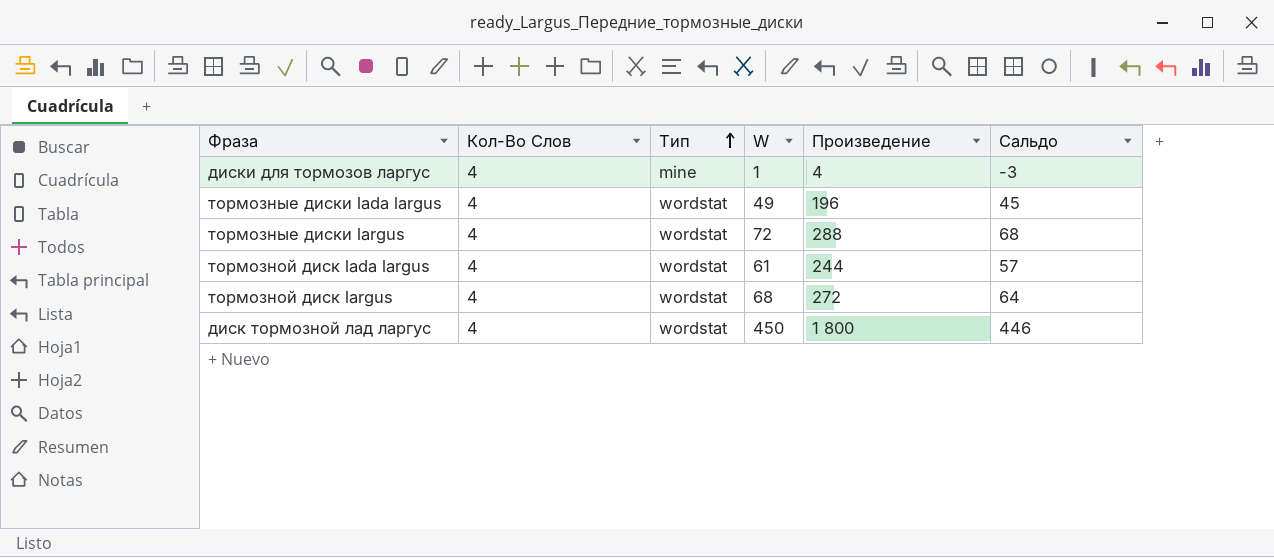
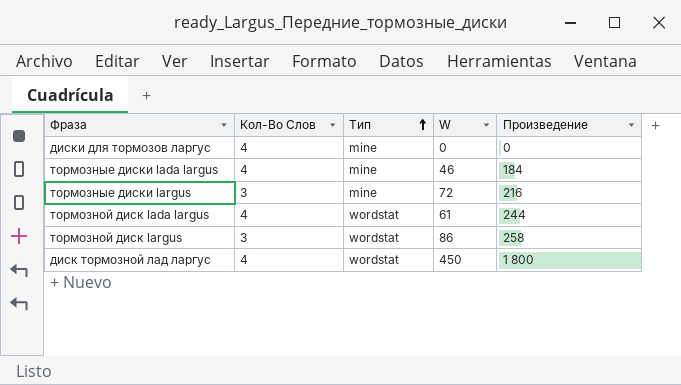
column Сальдо | formula: [W] - [Кол-Во Слов] -> none
диски для тормозов ларгус | W: 1 -> 0
диски для тормозов ларгус | Произведение: 4 -> 0
тормозные диски lada largus | Тип: wordstat -> mine
тормозные диски lada largus | W: 49 -> 46
тормозные диски lada largus | Произведение: 196 -> 184
тормозные диски largus | Кол-Во Слов: 4 -> 3
тормозные диски largus | Тип: wordstat -> mine
тормозные диски largus | Произведение: 288 -> 216
тормозной диск largus | Кол-Во Слов: 4 -> 3
тормозной диск largus | W: 68 -> 86
тормозной диск largus | Произведение: 272 -> 258

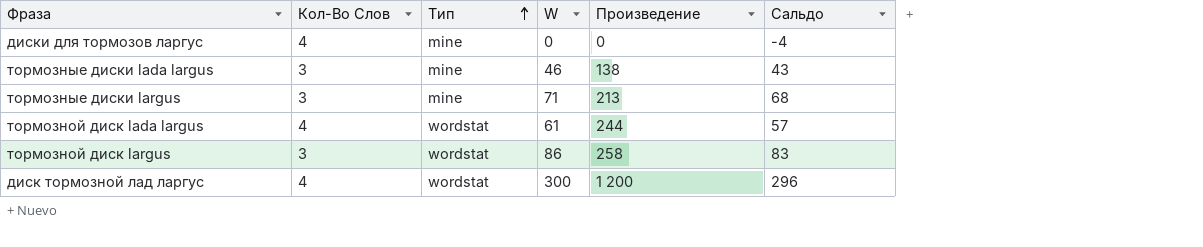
column Сальдо | formula: none -> [W] - [Кол-Во Слов]
тормозные диски lada largus | Кол-Во Слов: 4 -> 3
тормозные диски lada largus | Произведение: 184 -> 138
тормозные диски largus | W: 72 -> 71
тормозные диски largus | Произведение: 216 -> 213
диск тормозной лад ларгус | W: 450 -> 300
диск тормозной лад ларгус | Произведение: 1 800 -> 1 200

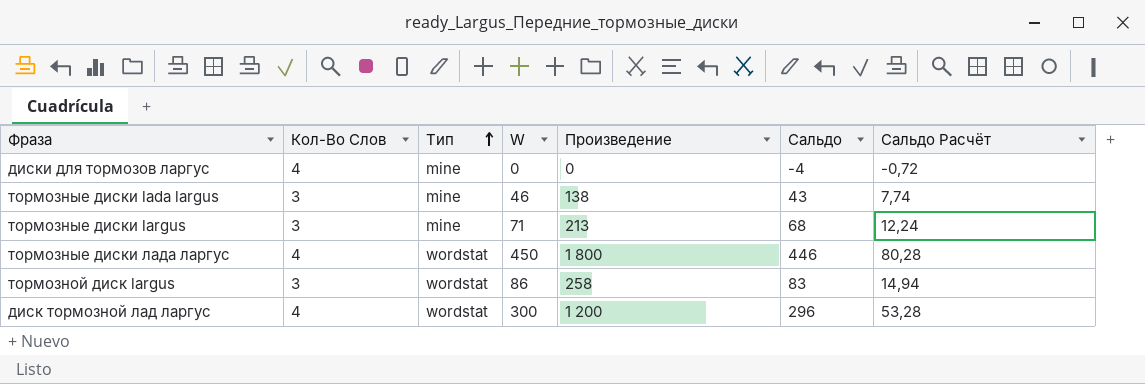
column Сальдо Расчёт | formula: none -> [Сальдо] * 0,18
row тормозной диск lada largus: 4 | wordstat | 61 | 244 | 57 -> none
row тормозные диски лада ларгус: none -> 4 | wordstat | 450 | 1 800 | 446 | 80,28

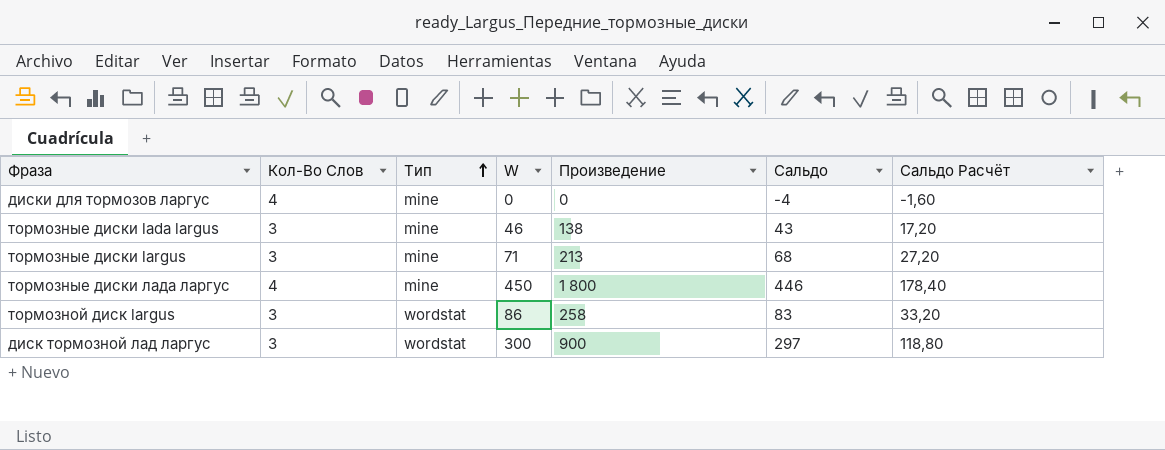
column Сальдо Расчёт | formula: [Сальдо] * 0,18 -> [Сальдо] * 0,4
тормозные диски лада ларгус | Тип: wordstat -> mine
диск тормозной лад ларгус | Кол-Во Слов: 4 -> 3
диск тормозной лад ларгус | Произведение: 1 200 -> 900
диск тормозной лад ларгус | Сальдо: 296 -> 297

